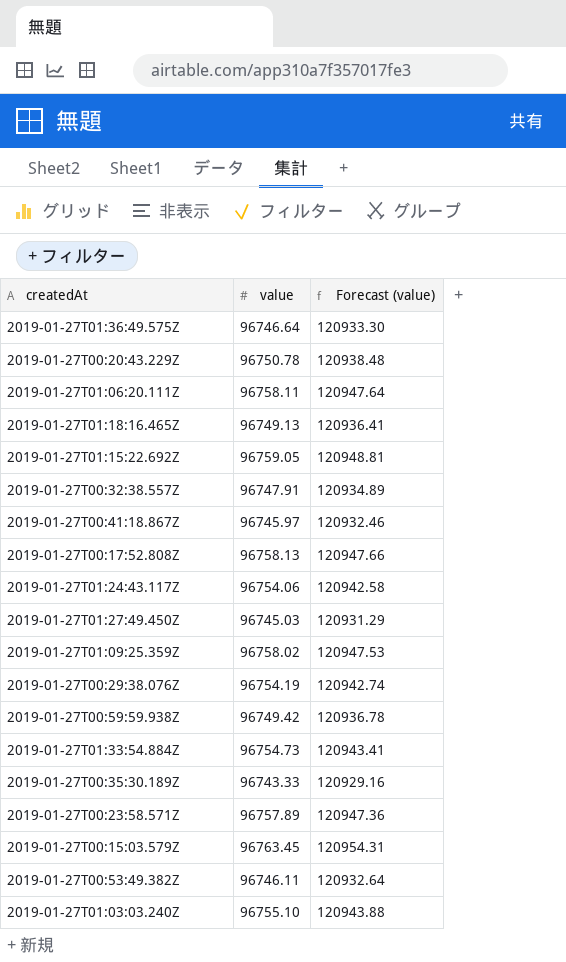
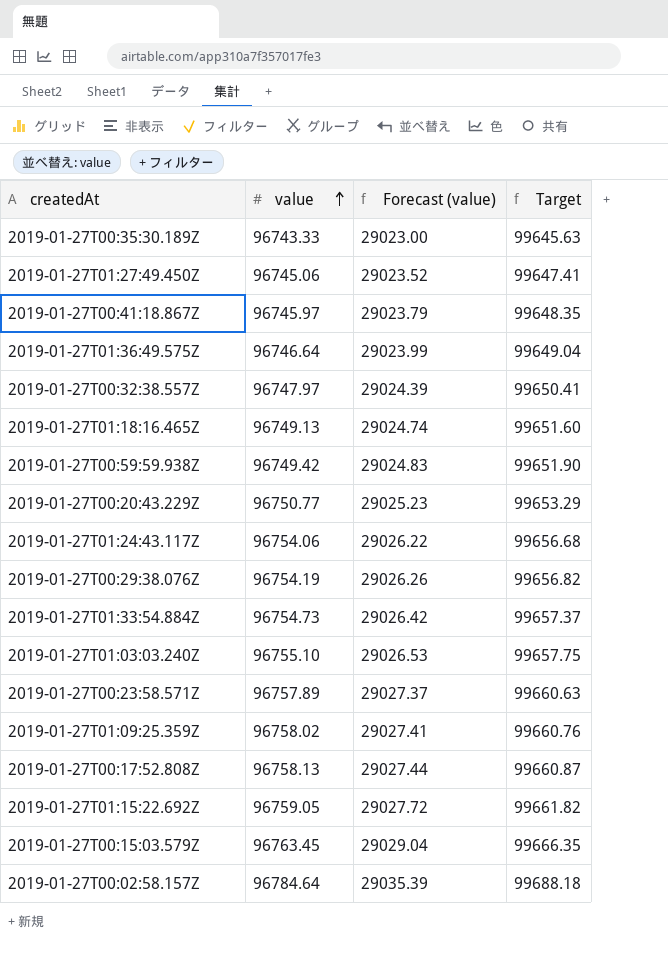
row order: none -> value ascending
column Forecast (value) | formula: [value] * 1.25 -> [value] * 0.3
column Target | formula: none -> [value] * 1.03
row 2019-01-27T01:06:20.111Z: 96758.11 | 120947.64 -> none
row 2019-01-27T00:53:49.382Z: 96746.11 | 120932.64 -> none
2019-01-27T01:27:49.450Z | value: 96745.03 -> 96745.06
2019-01-27T00:32:38.557Z | value: 96747.91 -> 96747.97
2019-01-27T00:20:43.229Z | value: 96750.78 -> 96750.77
row 2019-01-27T00:02:58.157Z: none -> 96784.64 | 29035.39 | 99688.18

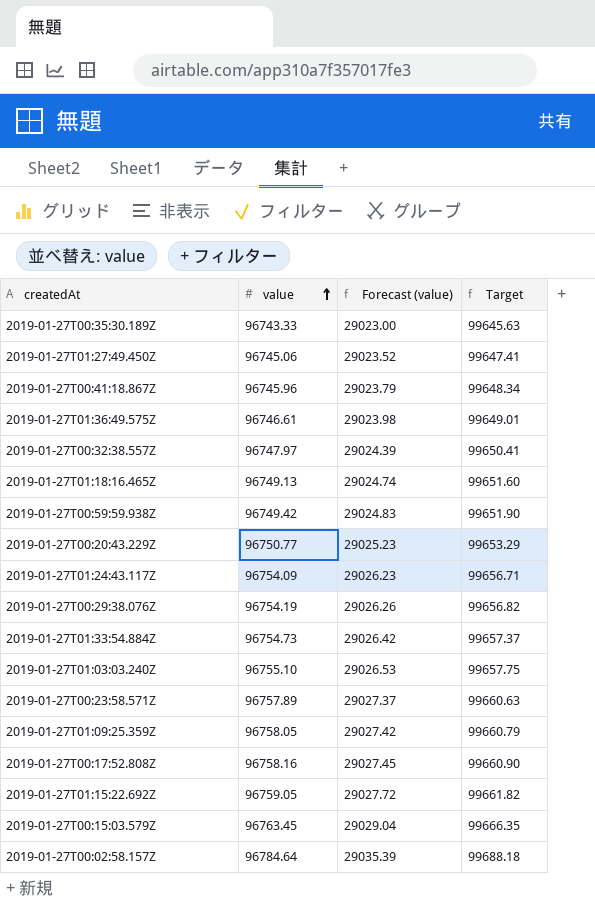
2019-01-27T00:41:18.867Z | value: 96745.97 -> 96745.96
2019-01-27T00:41:18.867Z | Target: 99648.35 -> 99648.34
2019-01-27T01:36:49.575Z | value: 96746.64 -> 96746.61
2019-01-27T01:36:49.575Z | Forecast (value): 29023.99 -> 29023.98
2019-01-27T01:36:49.575Z | Target: 99649.04 -> 99649.01
2019-01-27T01:24:43.117Z | value: 96754.06 -> 96754.09
2019-01-27T01:24:43.117Z | Forecast (value): 29026.22 -> 29026.23
2019-01-27T01:24:43.117Z | Target: 99656.68 -> 99656.71
2019-01-27T01:09:25.359Z | value: 96758.02 -> 96758.05
2019-01-27T01:09:25.359Z | Forecast (value): 29027.41 -> 29027.42
2019-01-27T01:09:25.359Z | Target: 99660.76 -> 99660.79
2019-01-27T00:17:52.808Z | value: 96758.13 -> 96758.16
2019-01-27T00:17:52.808Z | Forecast (value): 29027.44 -> 29027.45
2019-01-27T00:17:52.808Z | Target: 99660.87 -> 99660.90

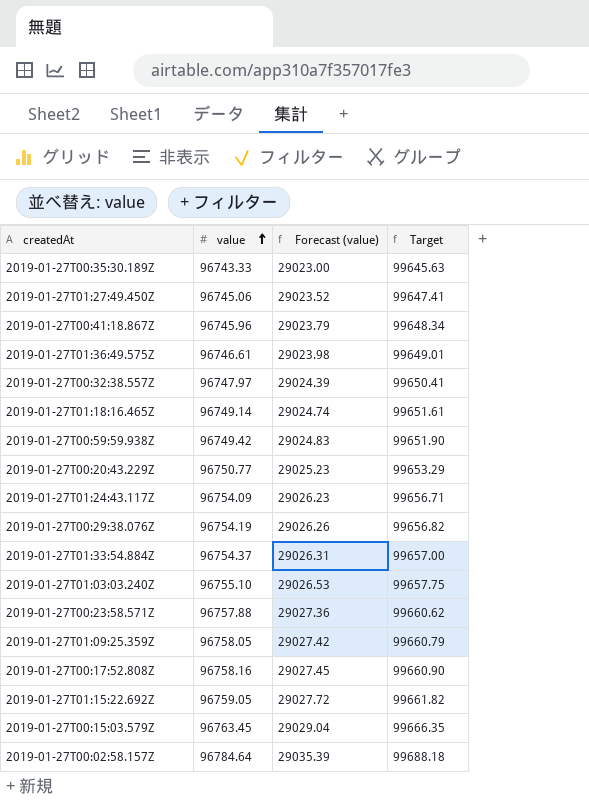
2019-01-27T01:18:16.465Z | value: 96749.13 -> 96749.14
2019-01-27T01:18:16.465Z | Target: 99651.60 -> 99651.61
2019-01-27T01:33:54.884Z | value: 96754.73 -> 96754.37
2019-01-27T01:33:54.884Z | Forecast (value): 29026.42 -> 29026.31
2019-01-27T01:33:54.884Z | Target: 99657.37 -> 99657.00
2019-01-27T00:23:58.571Z | value: 96757.89 -> 96757.88
2019-01-27T00:23:58.571Z | Forecast (value): 29027.37 -> 29027.36
2019-01-27T00:23:58.571Z | Target: 99660.63 -> 99660.62

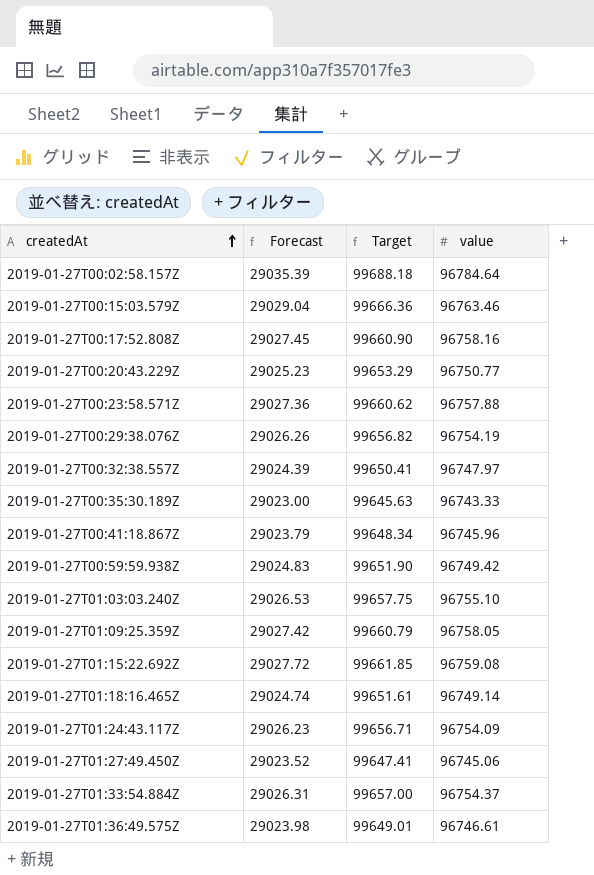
row order: value ascending -> createdAt ascending
column name: Forecast (value) -> Forecast
column value | position: 2 -> 4
2019-01-27T00:15:03.579Z | Target: 99666.35 -> 99666.36
2019-01-27T00:15:03.579Z | value: 96763.45 -> 96763.46
2019-01-27T01:15:22.692Z | Target: 99661.82 -> 99661.85
2019-01-27T01:15:22.692Z | value: 96759.05 -> 96759.08

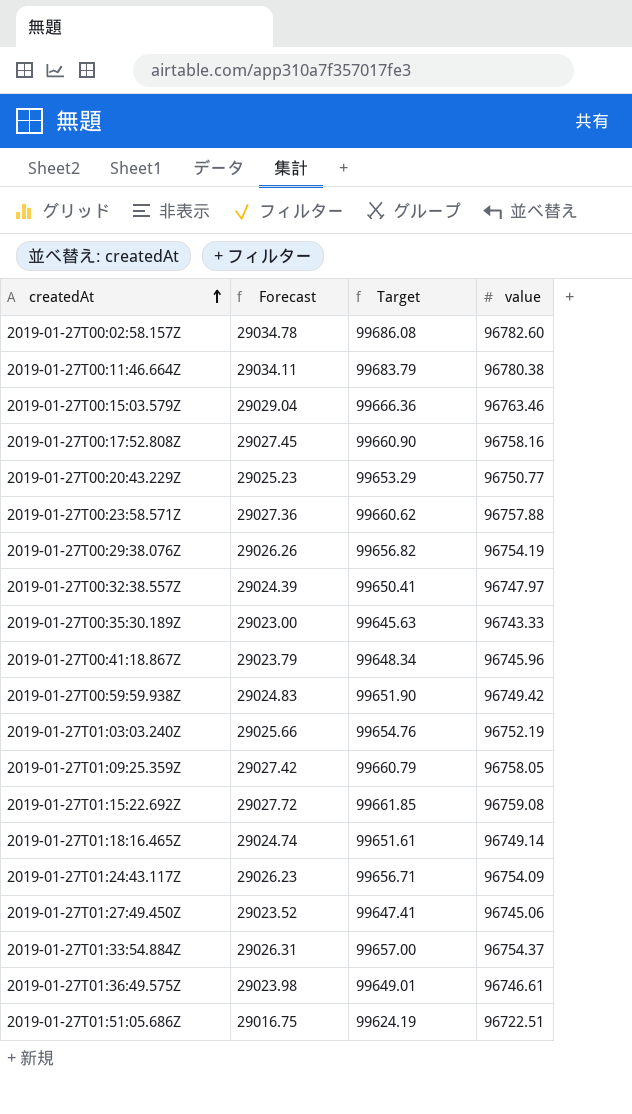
2019-01-27T00:02:58.157Z | Forecast: 29035.39 -> 29034.78
2019-01-27T00:02:58.157Z | Target: 99688.18 -> 99686.08
2019-01-27T00:02:58.157Z | value: 96784.64 -> 96782.60
row 2019-01-27T00:11:46.664Z: none -> 29034.11 | 99683.79 | 96780.38
2019-01-27T01:03:03.240Z | Forecast: 29026.53 -> 29025.66
2019-01-27T01:03:03.240Z | Target: 99657.75 -> 99654.76
2019-01-27T01:03:03.240Z | value: 96755.10 -> 96752.19
row 2019-01-27T01:51:05.686Z: none -> 29016.75 | 99624.19 | 96722.51

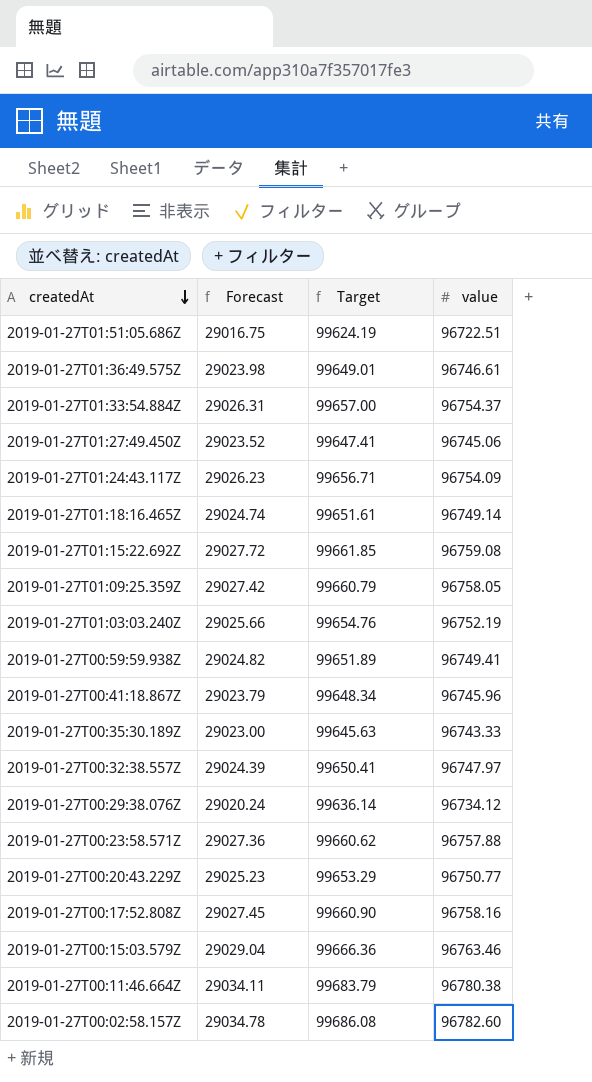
row order: createdAt ascending -> createdAt descending
2019-01-27T00:59:59.938Z | Forecast: 29024.83 -> 29024.82
2019-01-27T00:59:59.938Z | Target: 99651.90 -> 99651.89
2019-01-27T00:59:59.938Z | value: 96749.42 -> 96749.41
2019-01-27T00:29:38.076Z | Forecast: 29026.26 -> 29020.24
2019-01-27T00:29:38.076Z | Target: 99656.82 -> 99636.14
2019-01-27T00:29:38.076Z | value: 96754.19 -> 96734.12

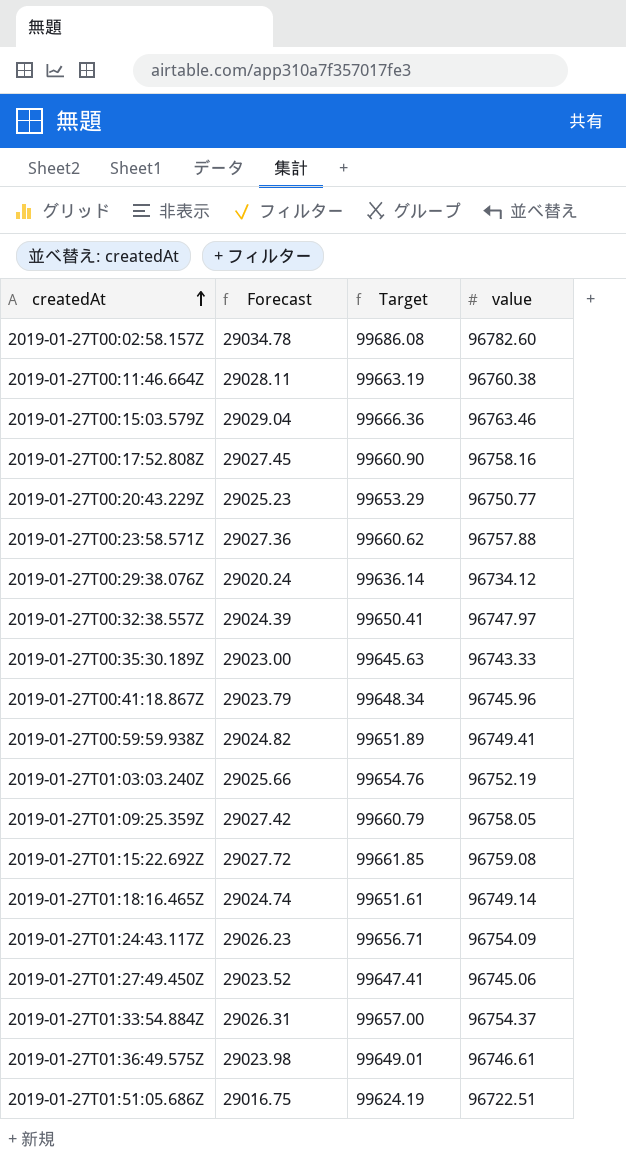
row order: createdAt descending -> createdAt ascending
2019-01-27T00:11:46.664Z | Forecast: 29034.11 -> 29028.11
2019-01-27T00:11:46.664Z | Target: 99683.79 -> 99663.19
2019-01-27T00:11:46.664Z | value: 96780.38 -> 96760.38

